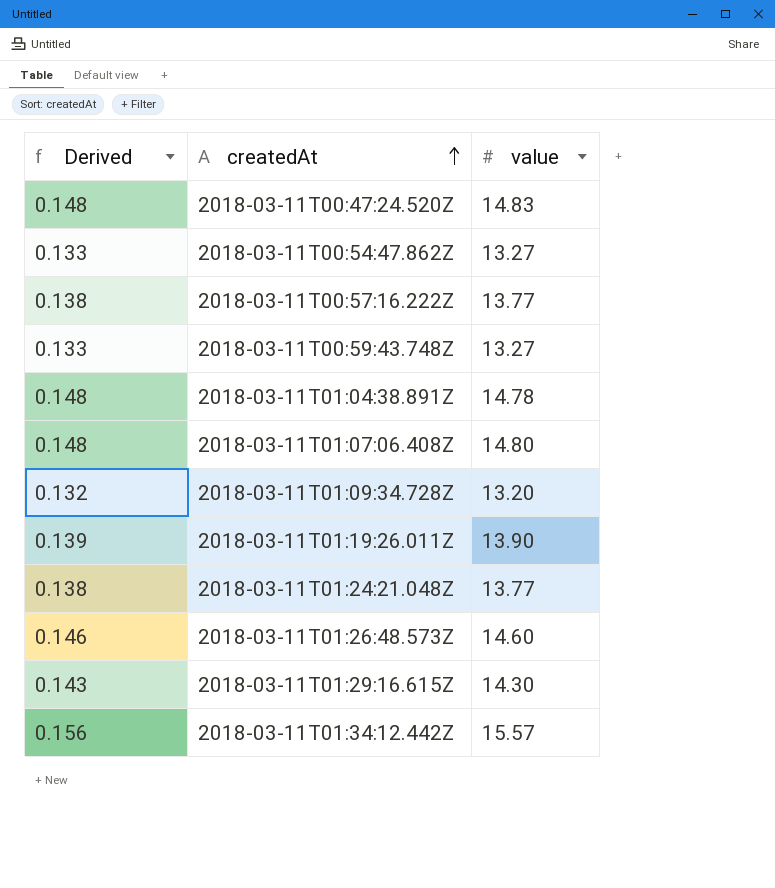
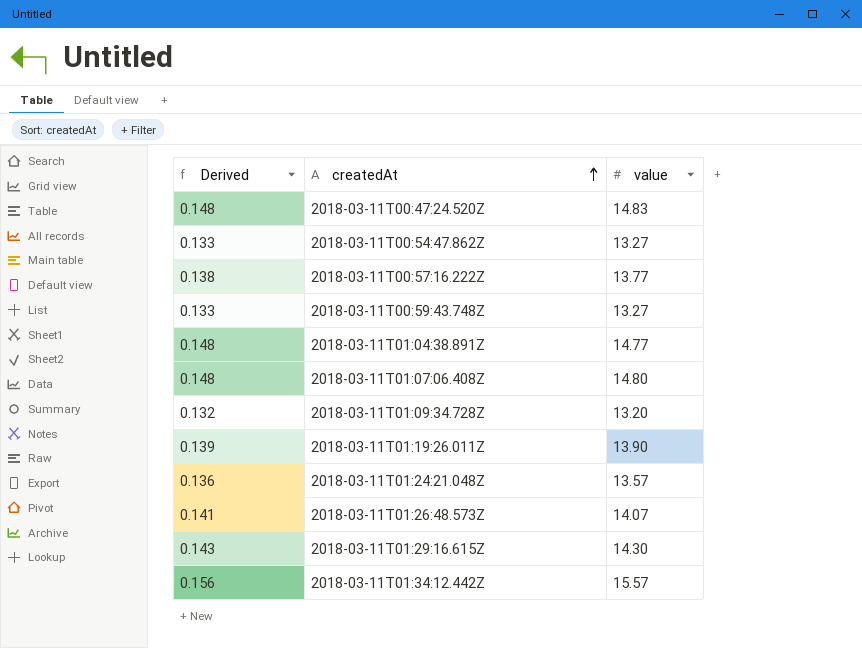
2018-03-11T01:04:38.891Z | value: 14.78 -> 14.77
2018-03-11T01:24:21.048Z | Derived: 0.138 -> 0.136
2018-03-11T01:24:21.048Z | value: 13.77 -> 13.57
2018-03-11T01:26:48.573Z | Derived: 0.146 -> 0.141
2018-03-11T01:26:48.573Z | value: 14.60 -> 14.07

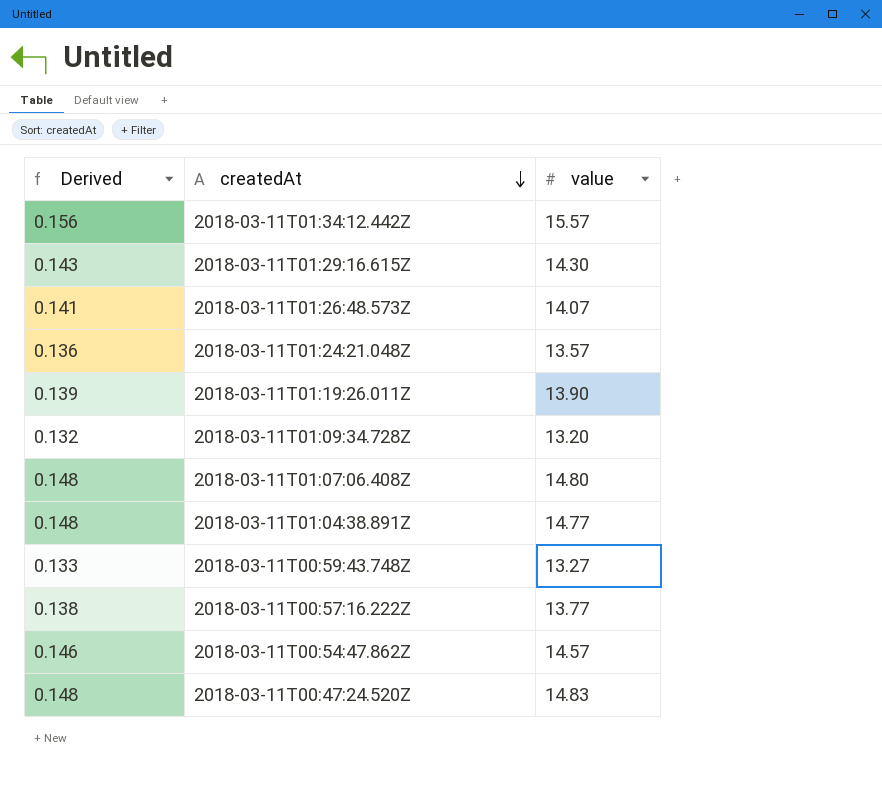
row order: createdAt ascending -> createdAt descending
2018-03-11T00:54:47.862Z | Derived: 0.133 -> 0.146
2018-03-11T00:54:47.862Z | value: 13.27 -> 14.57

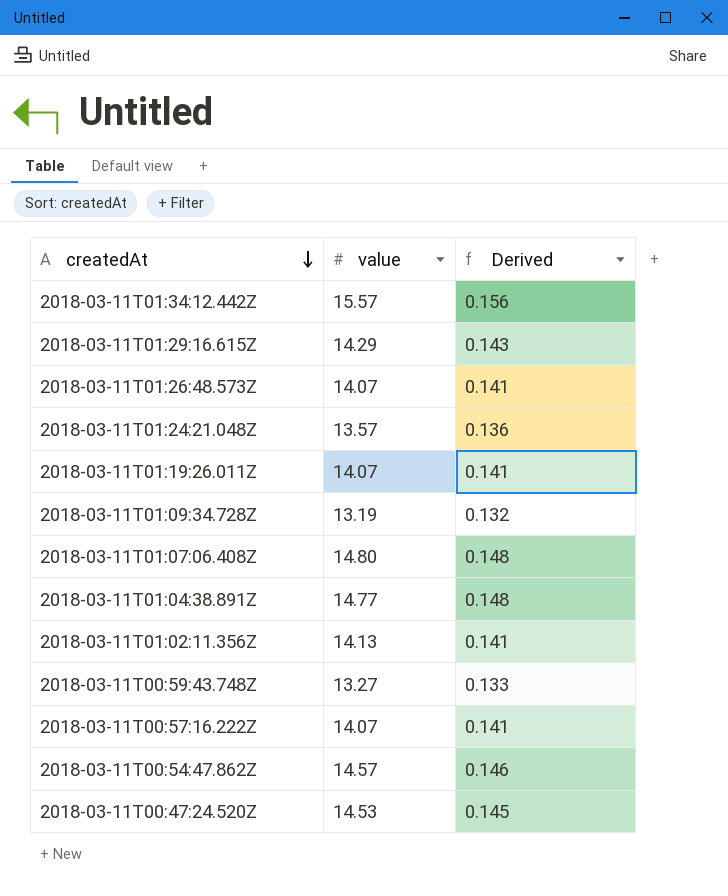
column Derived | position: 1 -> 3
2018-03-11T01:29:16.615Z | value: 14.30 -> 14.29
2018-03-11T01:19:26.011Z | value: 13.90 -> 14.07
2018-03-11T01:19:26.011Z | Derived: 0.139 -> 0.141
2018-03-11T01:09:34.728Z | value: 13.20 -> 13.19
row 2018-03-11T01:02:11.356Z: none -> 14.13 | 0.141
2018-03-11T00:57:16.222Z | value: 13.77 -> 14.07
2018-03-11T00:57:16.222Z | Derived: 0.138 -> 0.141
2018-03-11T00:47:24.520Z | value: 14.83 -> 14.53
2018-03-11T00:47:24.520Z | Derived: 0.148 -> 0.145

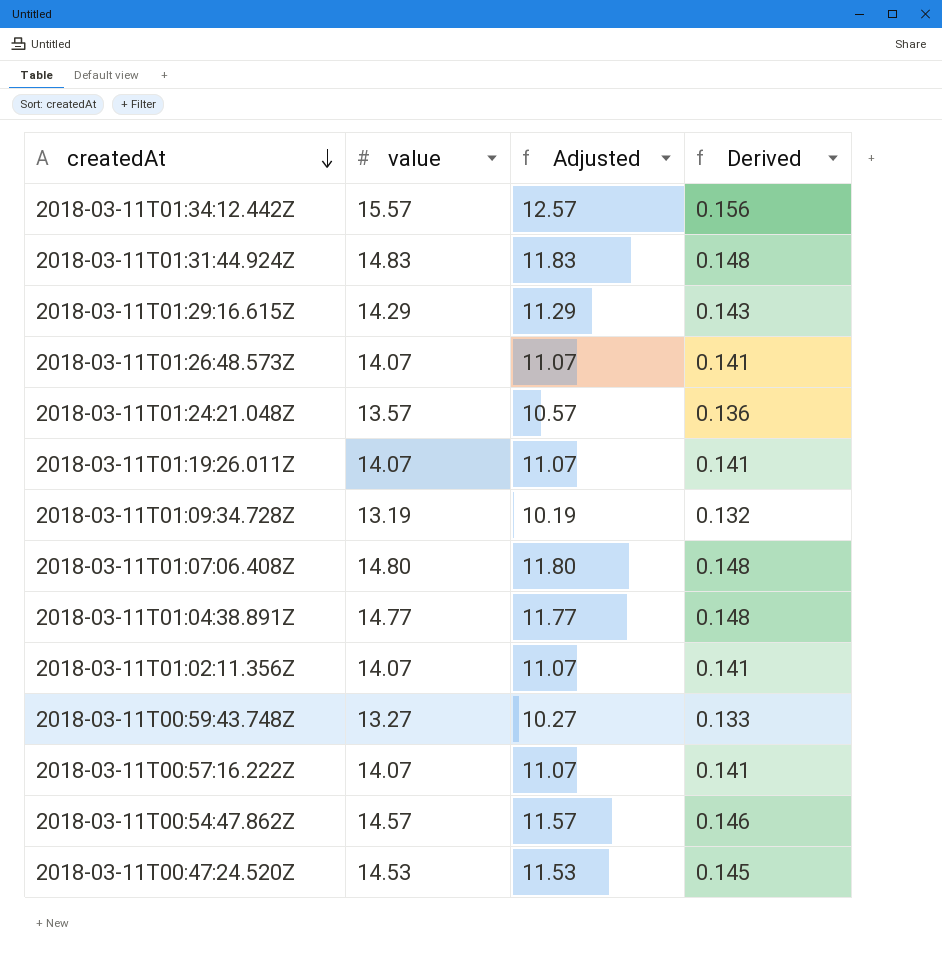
column Adjusted | formula: none -> [value] - 3
row 2018-03-11T01:31:44.924Z: none -> 14.83 | 11.83 | 0.148
2018-03-11T01:02:11.356Z | value: 14.13 -> 14.07

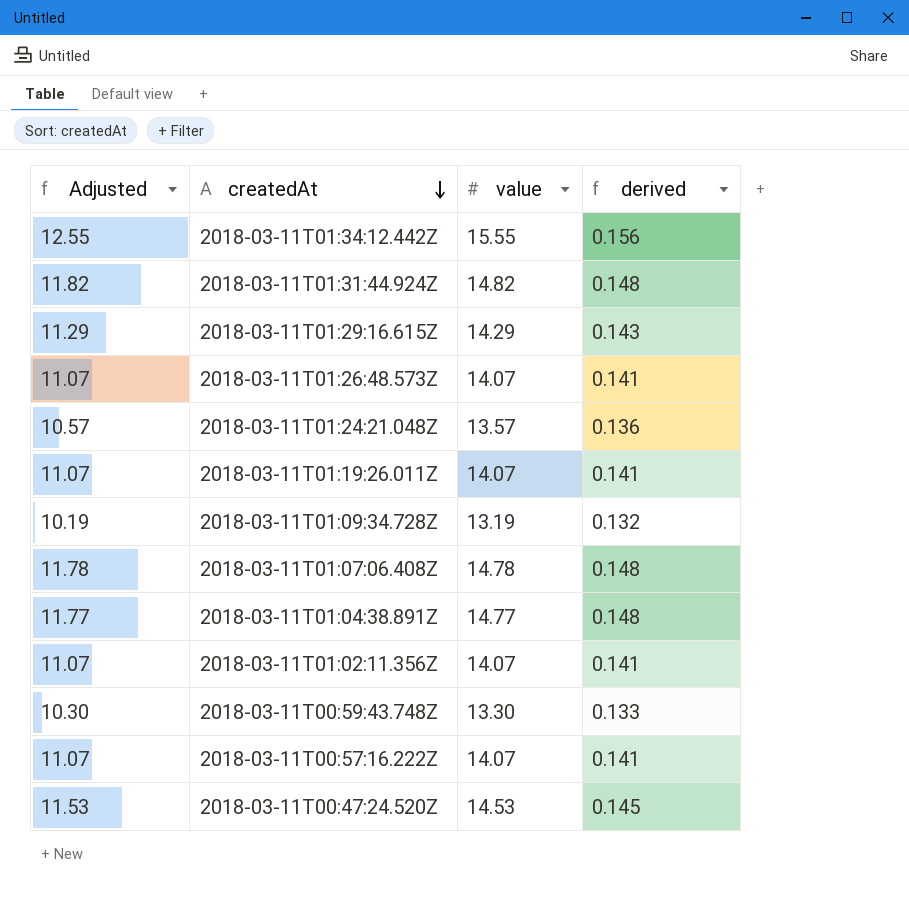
column Adjusted | position: 3 -> 1
column name: Derived -> derived
row 2018-03-11T00:54:47.862Z: 14.57 | 11.57 | 0.146 -> none
2018-03-11T01:34:12.442Z | Adjusted: 12.57 -> 12.55
2018-03-11T01:34:12.442Z | value: 15.57 -> 15.55
2018-03-11T01:31:44.924Z | Adjusted: 11.83 -> 11.82
2018-03-11T01:31:44.924Z | value: 14.83 -> 14.82
2018-03-11T01:07:06.408Z | Adjusted: 11.80 -> 11.78
2018-03-11T01:07:06.408Z | value: 14.80 -> 14.78
2018-03-11T00:59:43.748Z | Adjusted: 10.27 -> 10.30
2018-03-11T00:59:43.748Z | value: 13.27 -> 13.30

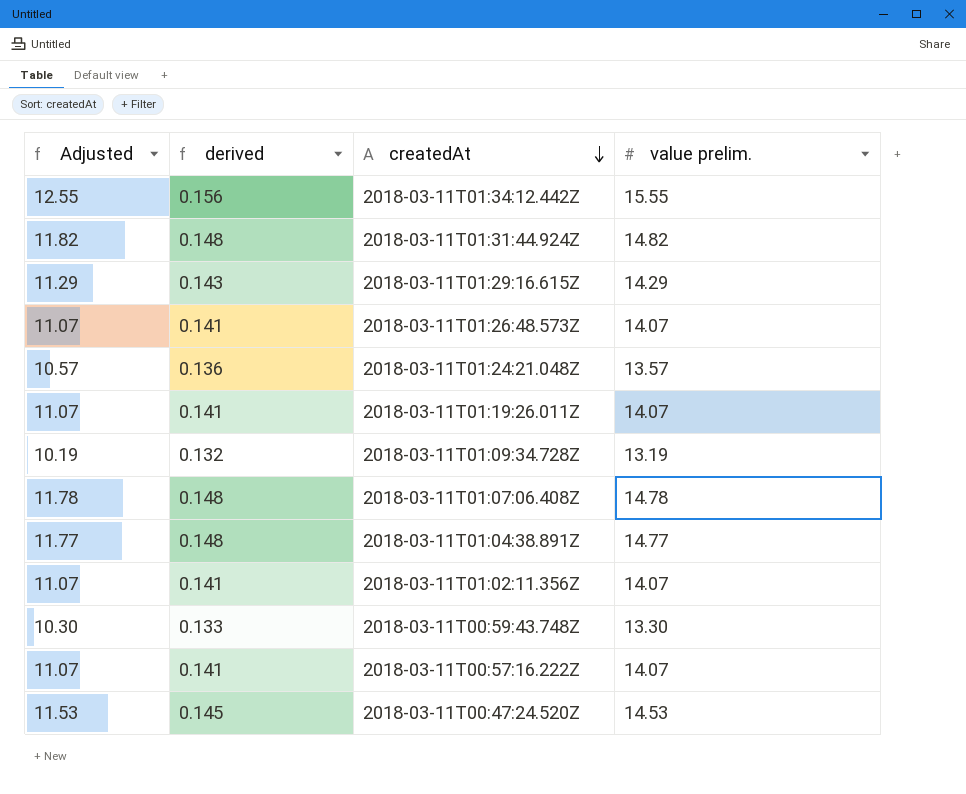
column derived | position: 4 -> 2
column name: value -> value prelim.

